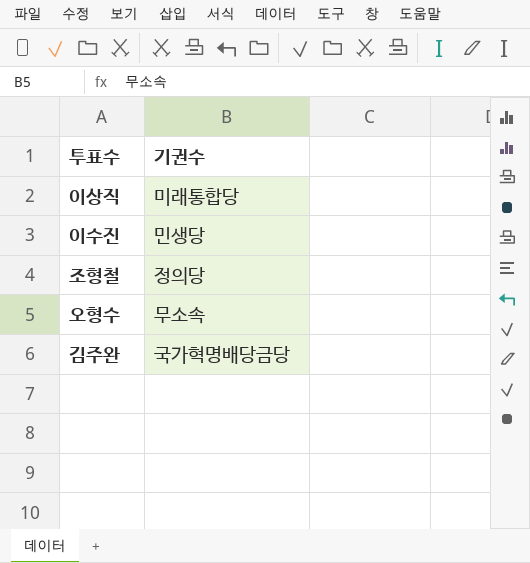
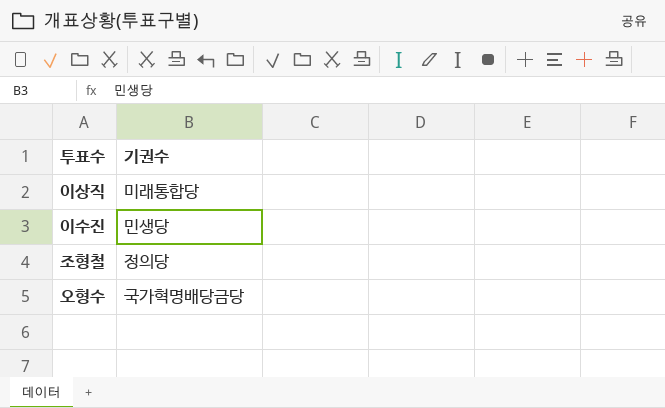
row 김주완: 국가혁명배당금당 -> none
오형수 | 기권수: 무소속 -> 국가혁명배당금당

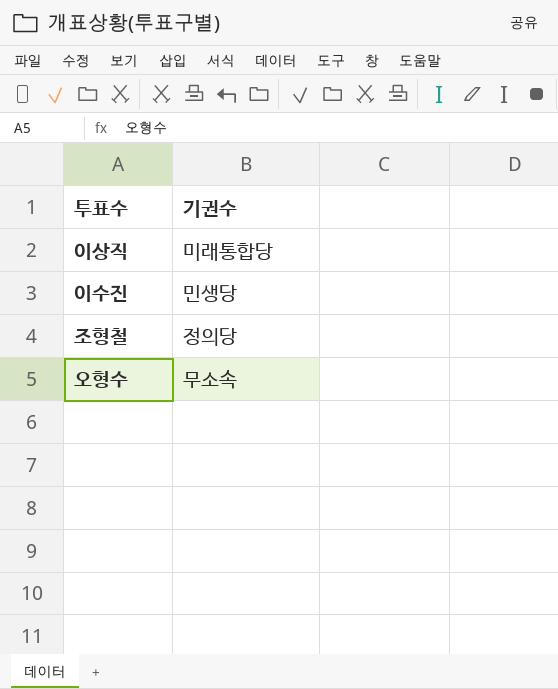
오형수 | 기권수: 국가혁명배당금당 -> 무소속

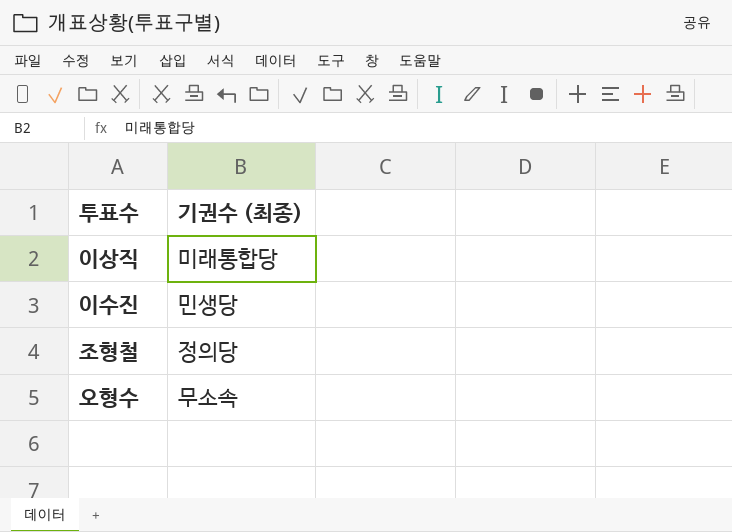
column name: 기권수 -> 기권수 (최종)

